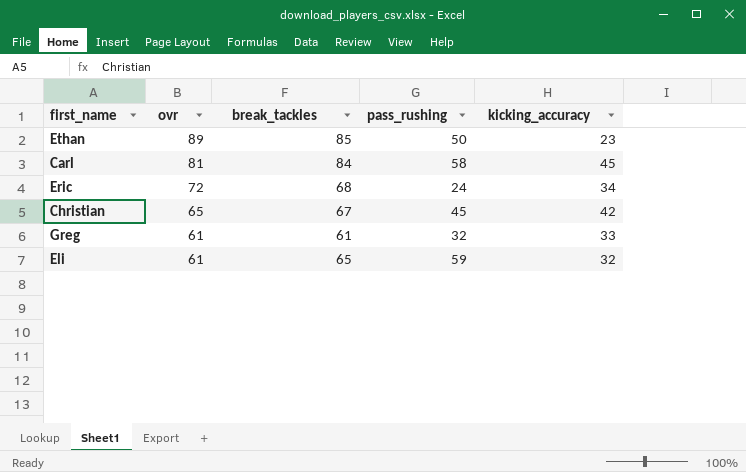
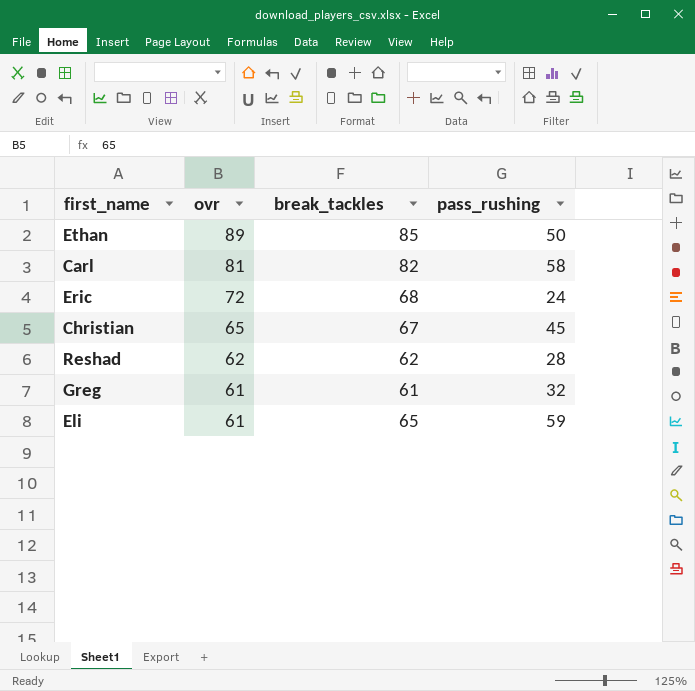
column kicking_accuracy | position: 5 -> none
Carl | break_tackles: 84 -> 82
row Reshad: none -> 62 | 62 | 28

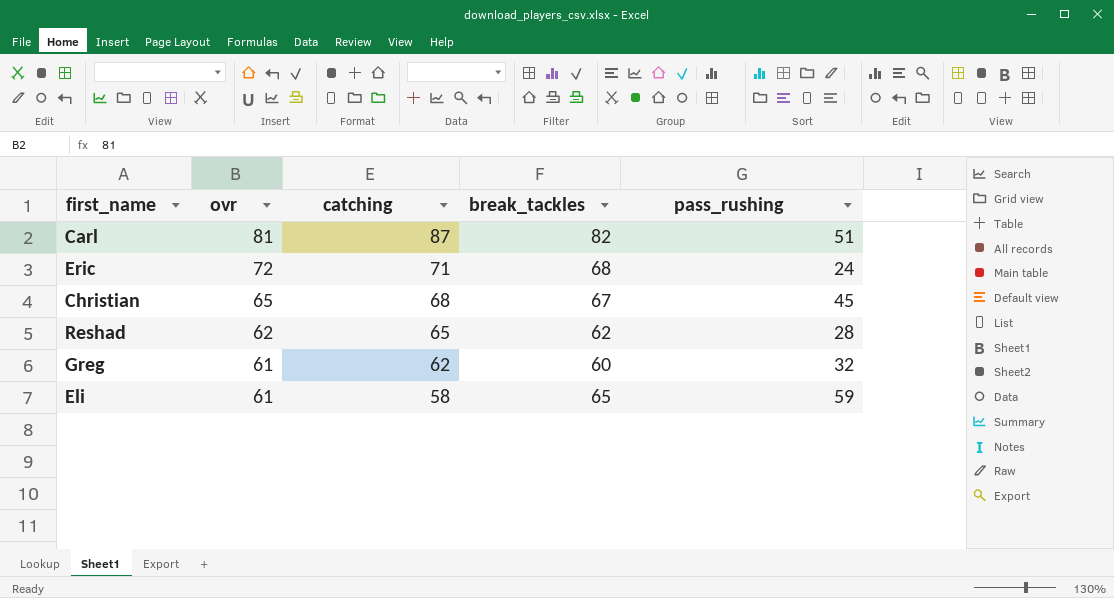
column catching | position: none -> 3
row Ethan: 89 | 85 | 50 -> none
Carl | pass_rushing: 58 -> 51
Greg | break_tackles: 61 -> 60

